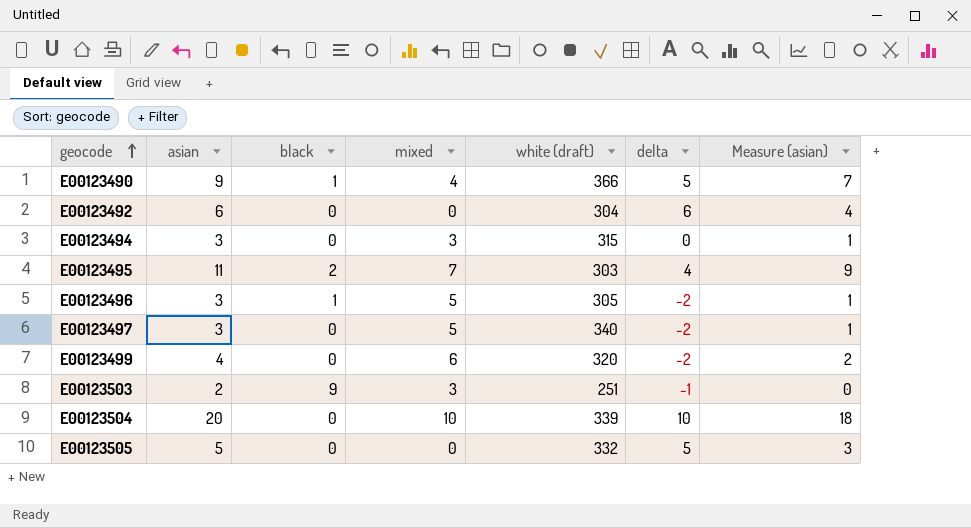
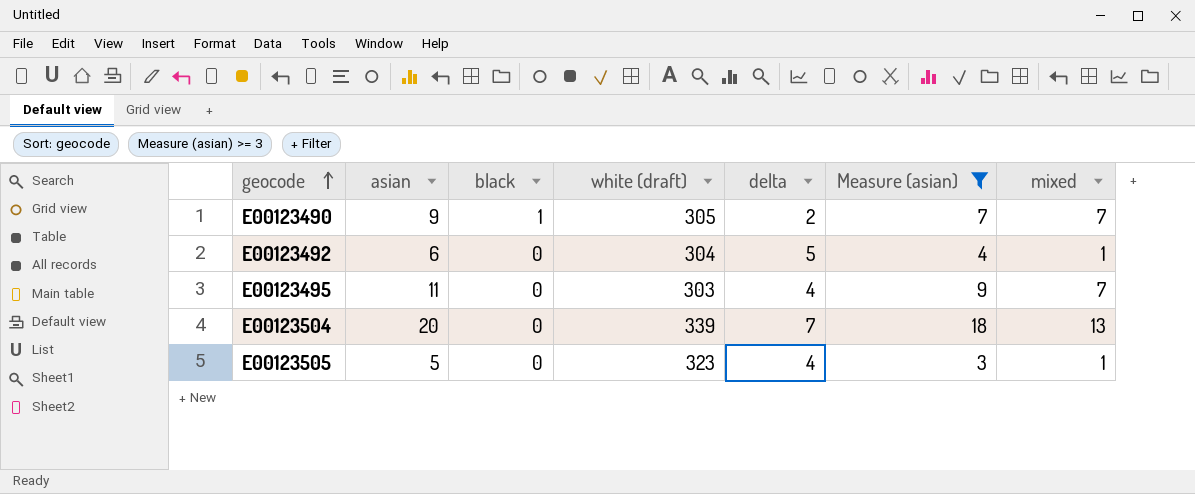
filter: none -> Measure (asian) >= 3
column mixed | position: 4 -> 7
E00123490 | white (draft): 366 -> 305
E00123490 | delta: 5 -> 2
E00123490 | mixed: 4 -> 7
E00123492 | delta: 6 -> 5
E00123492 | mixed: 0 -> 1
E00123495 | black: 2 -> 0
E00123504 | delta: 10 -> 7
E00123504 | mixed: 10 -> 13
E00123505 | white (draft): 332 -> 323
E00123505 | delta: 5 -> 4
E00123505 | mixed: 0 -> 1

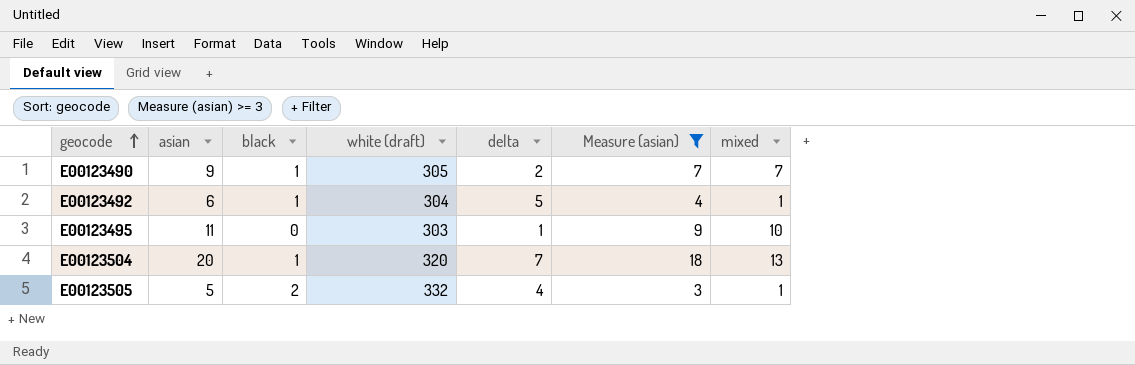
E00123492 | black: 0 -> 1
E00123495 | delta: 4 -> 1
E00123495 | mixed: 7 -> 10
E00123504 | black: 0 -> 1
E00123504 | white (draft): 339 -> 320
E00123505 | black: 0 -> 2
E00123505 | white (draft): 323 -> 332

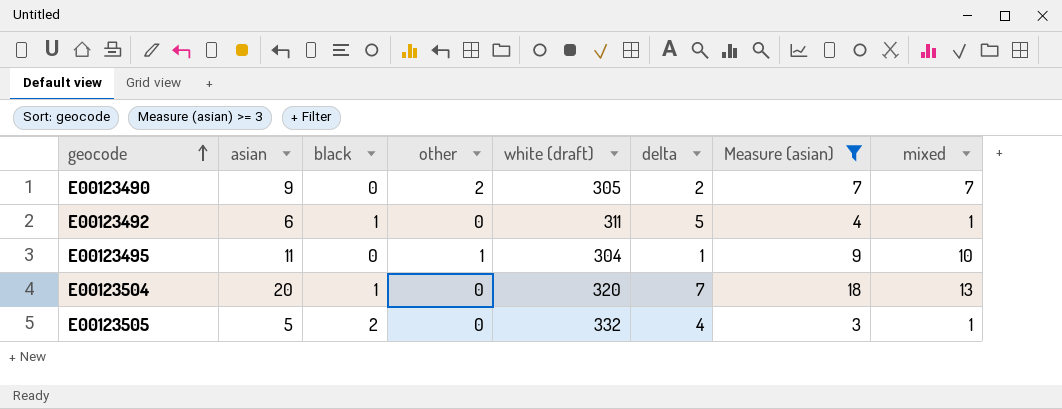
column other | position: none -> 4
E00123490 | black: 1 -> 0
E00123492 | white (draft): 304 -> 311
E00123495 | white (draft): 303 -> 304

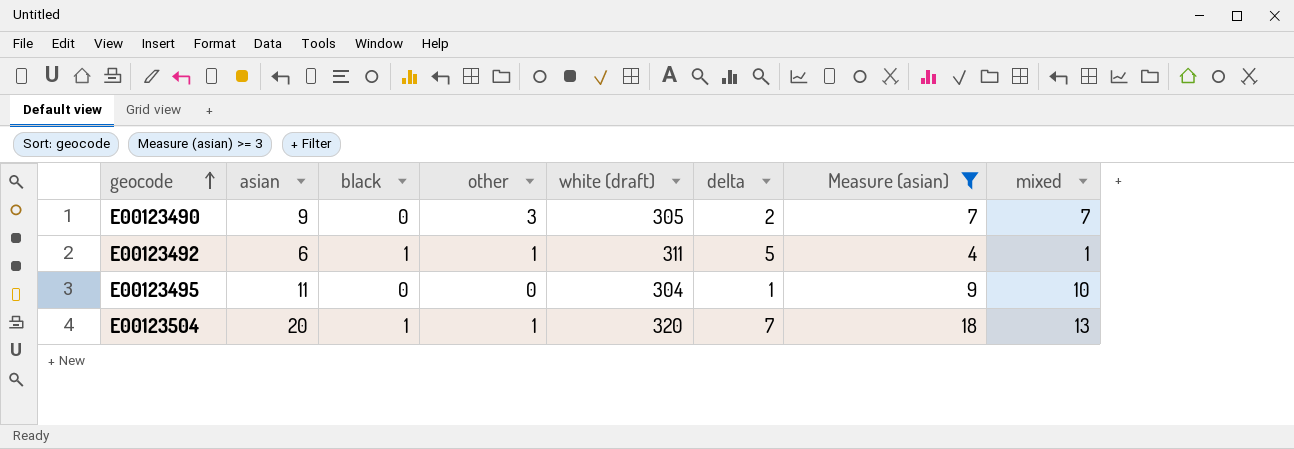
row E00123505: 5 | 2 | 0 | 332 | 4 | 3 | 1 -> none
E00123490 | other: 2 -> 3
E00123492 | other: 0 -> 1
E00123495 | other: 1 -> 0
E00123504 | other: 0 -> 1

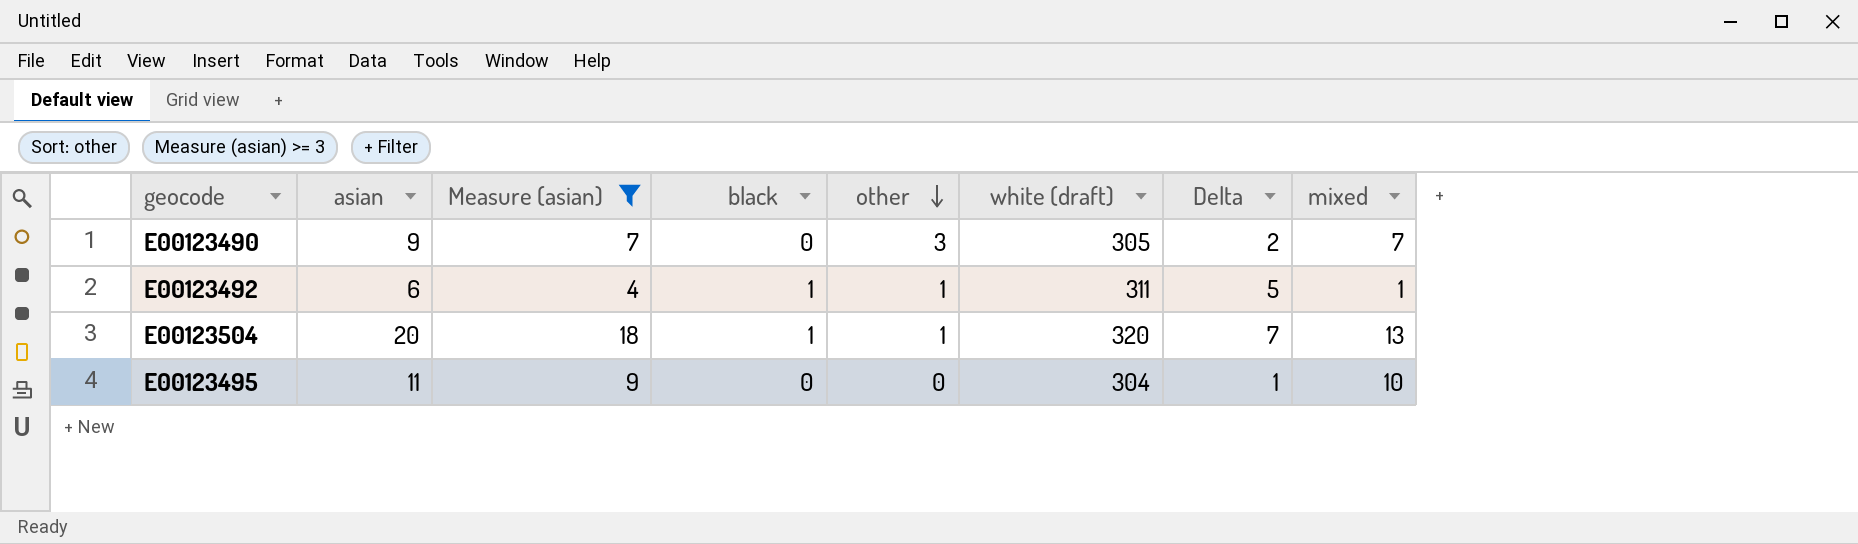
row order: geocode ascending -> other descending
column Measure (asian) | position: 7 -> 3
column name: delta -> Delta

